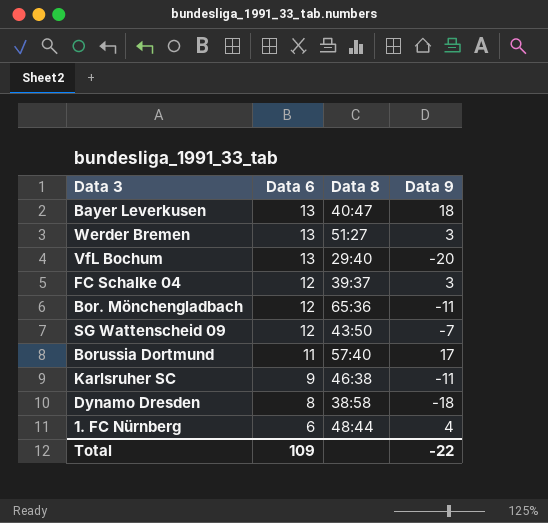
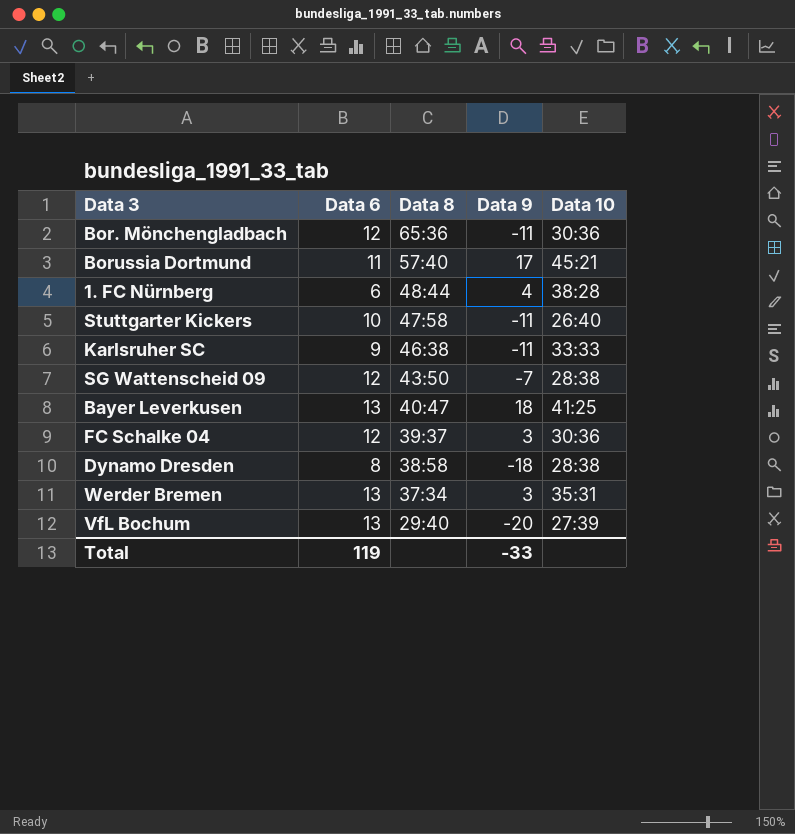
row order: Data 6 descending -> Data 8 descending
column Data 10 | position: none -> 5
row Stuttgarter Kickers: none -> 10 | 47:58 | -11 | 26:40
Werder Bremen | Data 8: 51:27 -> 37:34
Total | Data 6: 109 -> 119
Total | Data 9: -22 -> -33

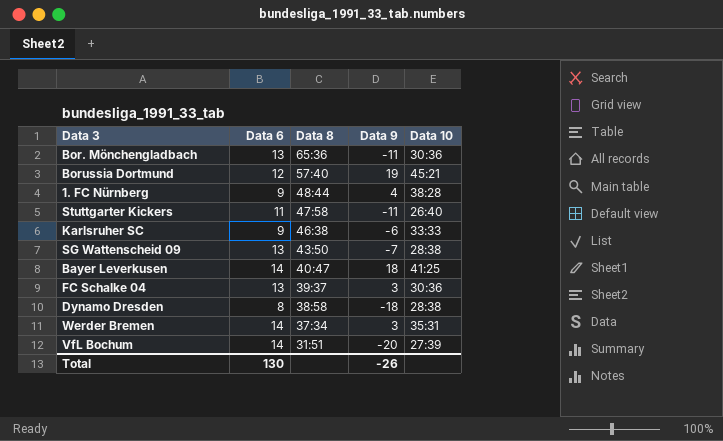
Bor. Mönchengladbach | Data 6: 12 -> 13
Borussia Dortmund | Data 6: 11 -> 12
Borussia Dortmund | Data 9: 17 -> 19
1. FC Nürnberg | Data 6: 6 -> 9
Stuttgarter Kickers | Data 6: 10 -> 11
Karlsruher SC | Data 9: -11 -> -6
SG Wattenscheid 09 | Data 6: 12 -> 13
Bayer Leverkusen | Data 6: 13 -> 14
FC Schalke 04 | Data 6: 12 -> 13
Werder Bremen | Data 6: 13 -> 14
VfL Bochum | Data 6: 13 -> 14
VfL Bochum | Data 8: 29:40 -> 31:51
Total | Data 6: 119 -> 130
Total | Data 9: -33 -> -26

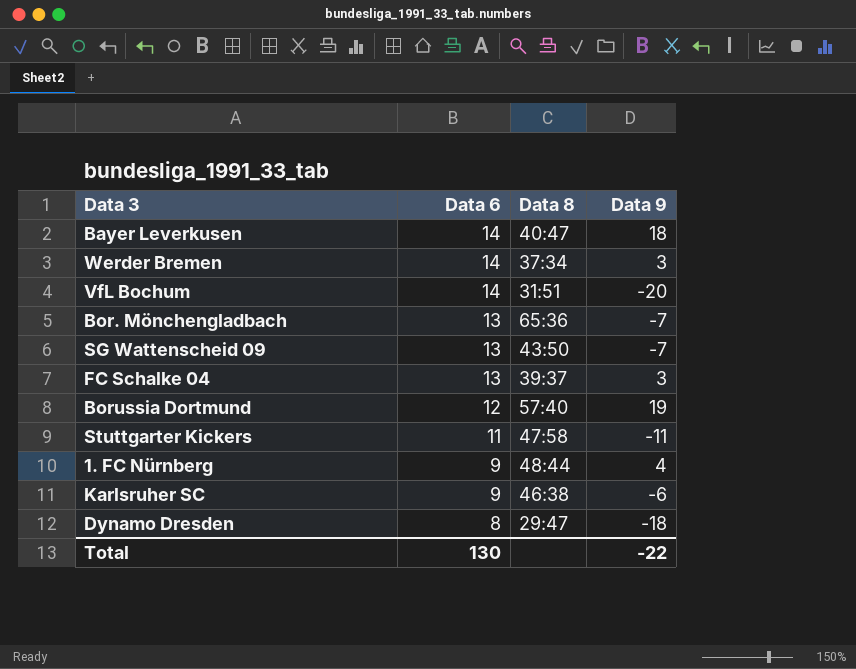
row order: Data 8 descending -> Data 6 descending
column Data 10 | position: 5 -> none
Bor. Mönchengladbach | Data 9: -11 -> -7
Dynamo Dresden | Data 8: 38:58 -> 29:47
Total | Data 9: -26 -> -22

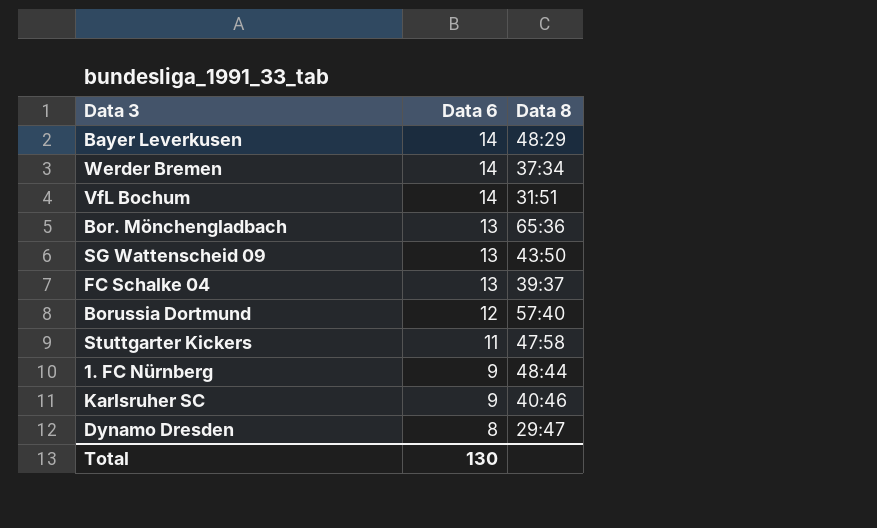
column Data 9 | position: 4 -> none
Bayer Leverkusen | Data 8: 40:47 -> 48:29
Karlsruher SC | Data 8: 46:38 -> 40:46

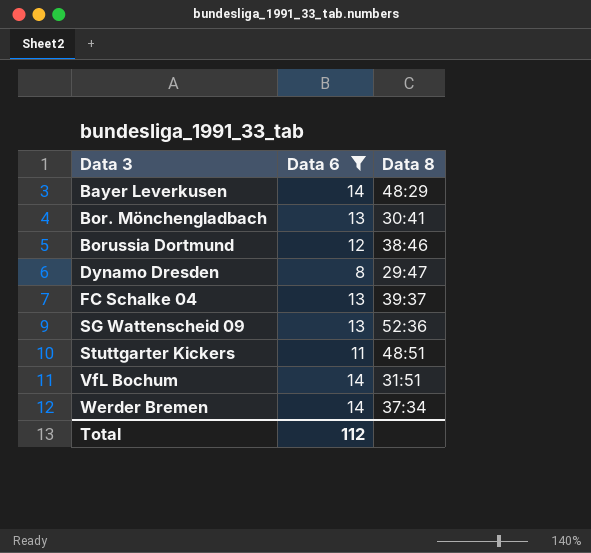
filter: none -> Data 6 != 9
row order: Data 6 descending -> Data 3 ascending
Bor. Mönchengladbach | Data 8: 65:36 -> 30:41
Borussia Dortmund | Data 8: 57:40 -> 38:46
SG Wattenscheid 09 | Data 8: 43:50 -> 52:36
Stuttgarter Kickers | Data 8: 47:58 -> 48:51
Total | Data 6: 130 -> 112

